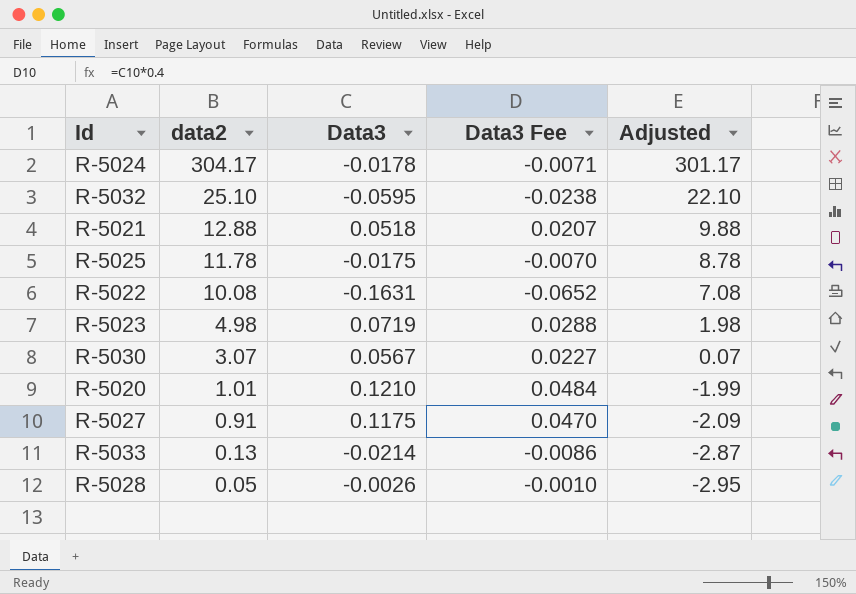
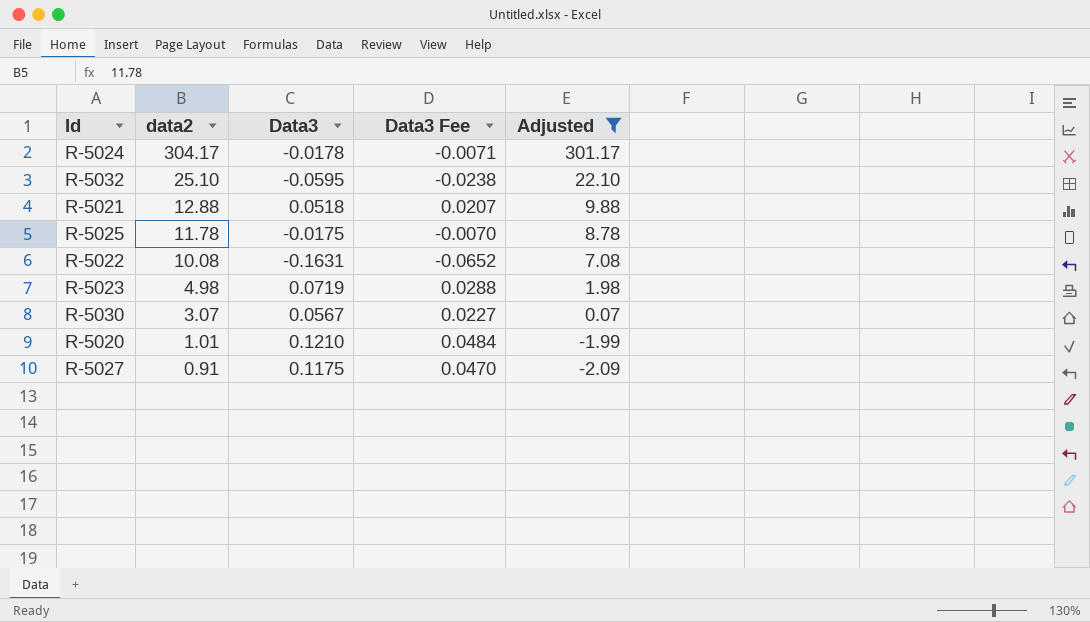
filter: none -> Adjusted >= -2.09

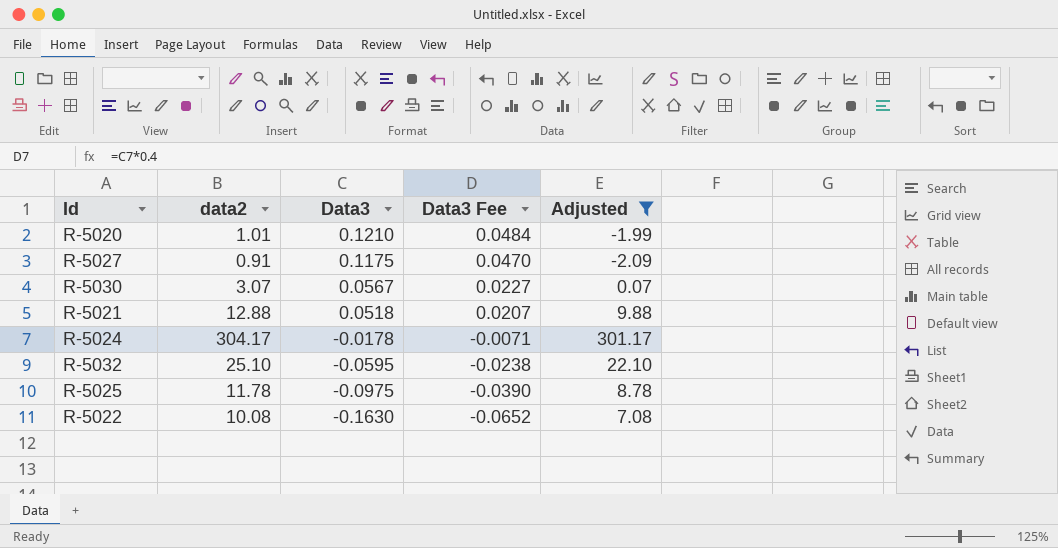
row order: data2 descending -> Data3 descending
row R-5023: 4.98 | 0.0719 | 0.0288 | 1.98 -> none
R-5025 | Data3: -0.0175 -> -0.0975
R-5025 | Data3 Fee: -0.0070 -> -0.0390
R-5022 | Data3: -0.1631 -> -0.1630

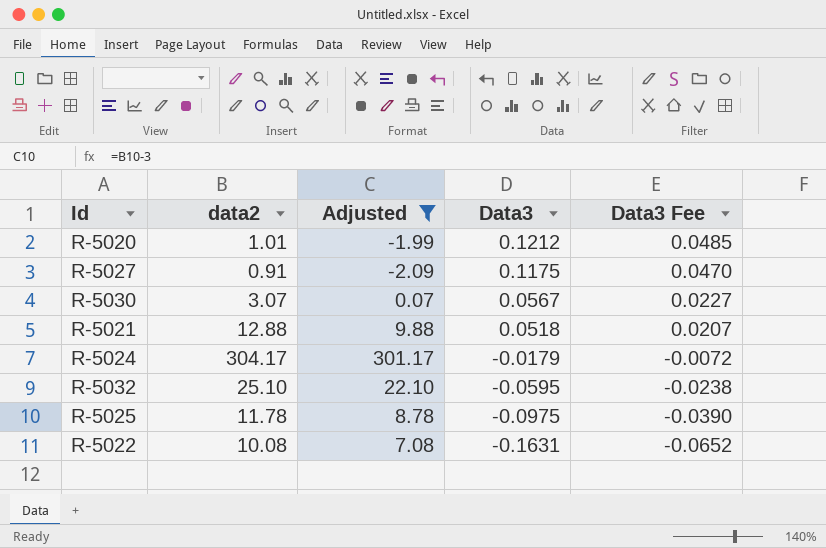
column Adjusted | position: 5 -> 3
R-5020 | Data3: 0.1210 -> 0.1212
R-5020 | Data3 Fee: 0.0484 -> 0.0485
R-5024 | Data3: -0.0178 -> -0.0179
R-5024 | Data3 Fee: -0.0071 -> -0.0072
R-5022 | Data3: -0.1630 -> -0.1631

